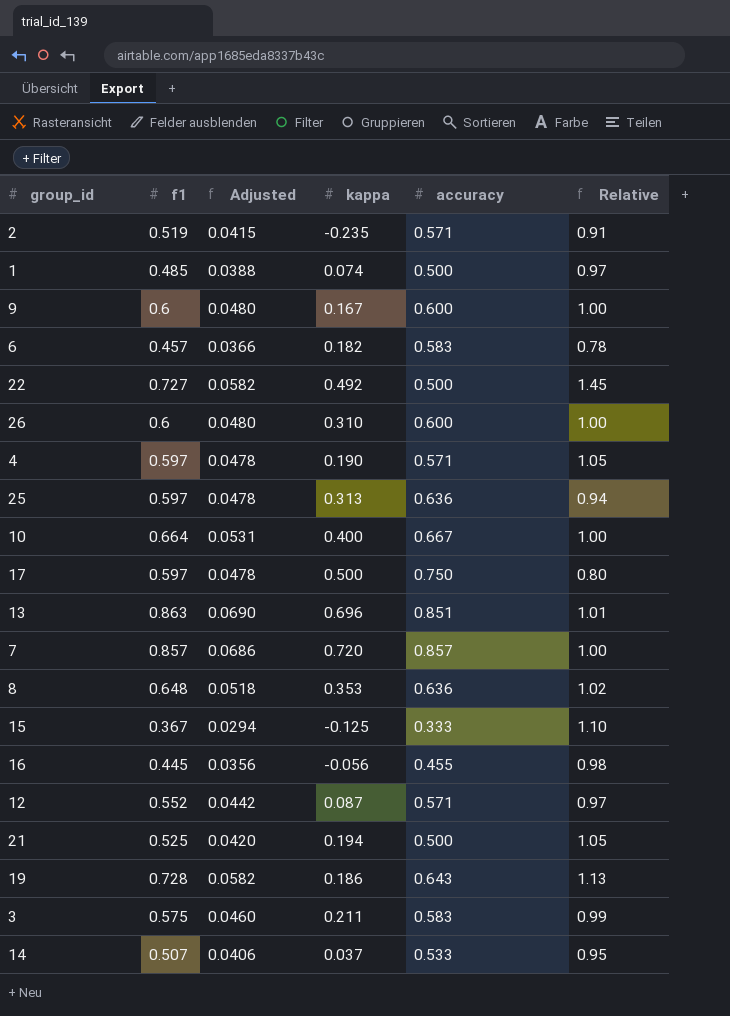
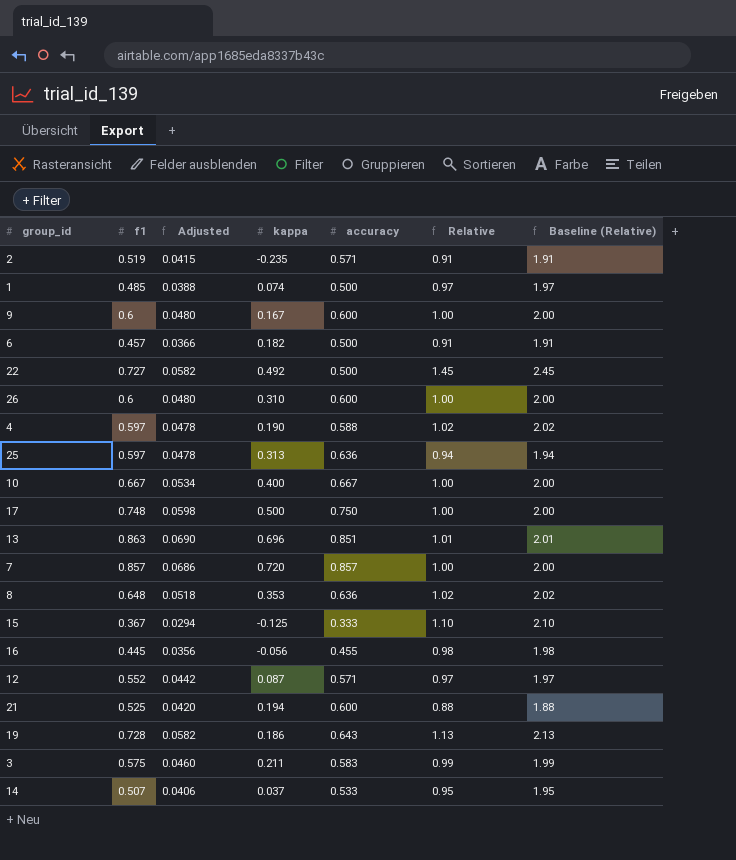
column Baseline (Relative) | formula: none -> [Relative] + 1
6 | accuracy: 0.583 -> 0.500
6 | Relative: 0.78 -> 0.91
4 | accuracy: 0.571 -> 0.588
4 | Relative: 1.05 -> 1.02
10 | f1: 0.664 -> 0.667
10 | Adjusted: 0.0531 -> 0.0534
17 | f1: 0.597 -> 0.748
17 | Adjusted: 0.0478 -> 0.0598
17 | Relative: 0.80 -> 1.00
21 | accuracy: 0.500 -> 0.600
21 | Relative: 1.05 -> 0.88

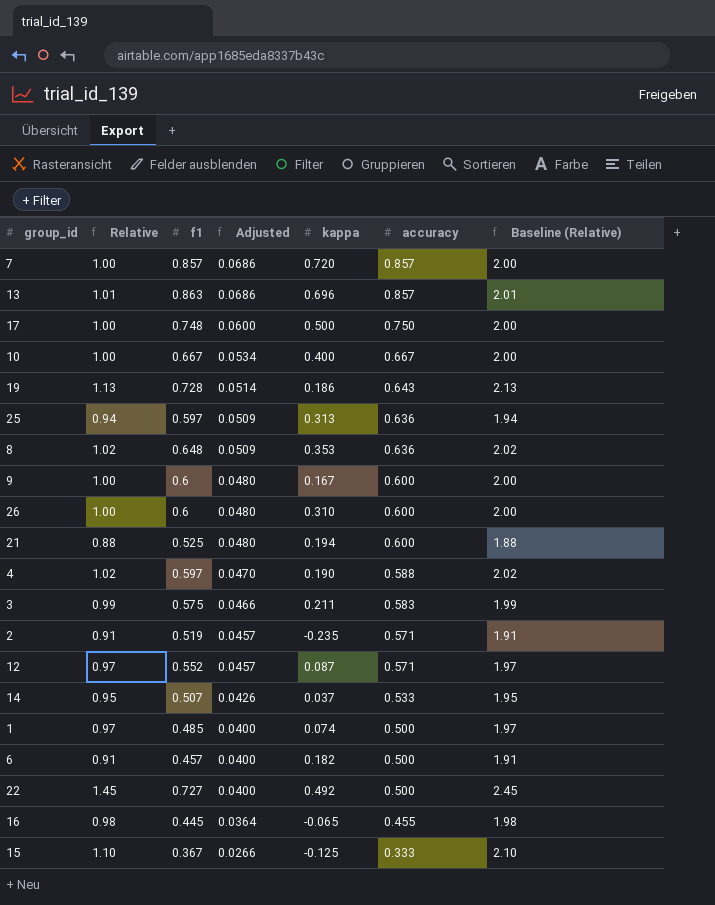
row order: none -> Adjusted descending
column Relative | position: 6 -> 2
column Adjusted | formula: [f1] * 0.08 -> [accuracy] * 0.08
13 | accuracy: 0.851 -> 0.857
16 | kappa: -0.056 -> -0.065

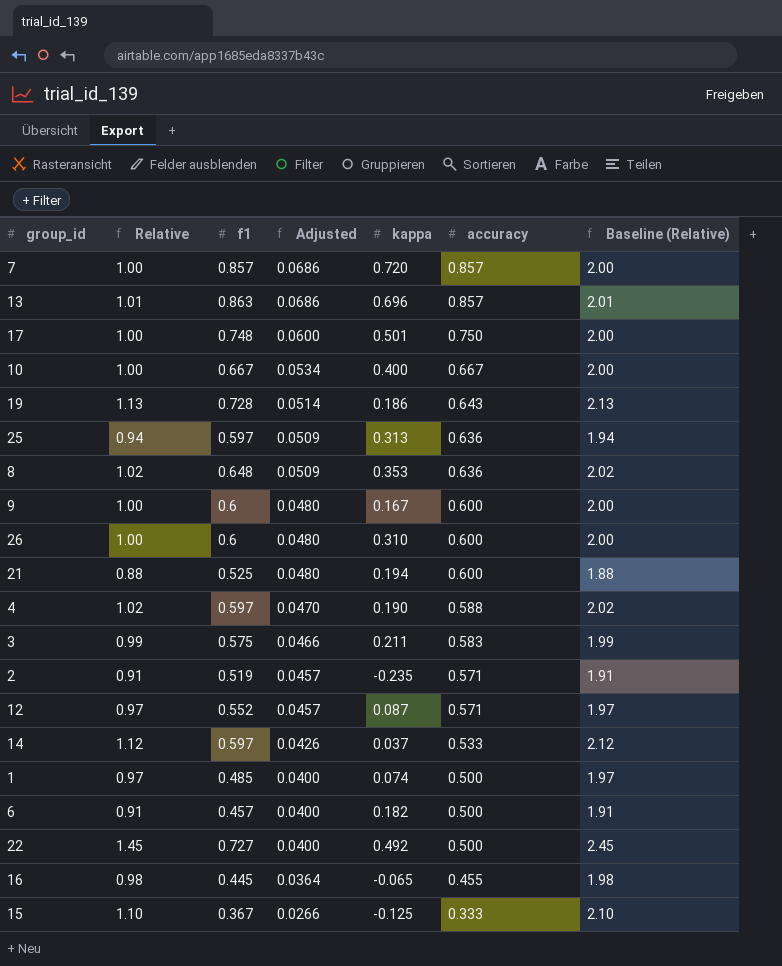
17 | kappa: 0.500 -> 0.501
14 | Relative: 0.95 -> 1.12
14 | f1: 0.507 -> 0.597
14 | Baseline (Relative): 1.95 -> 2.12

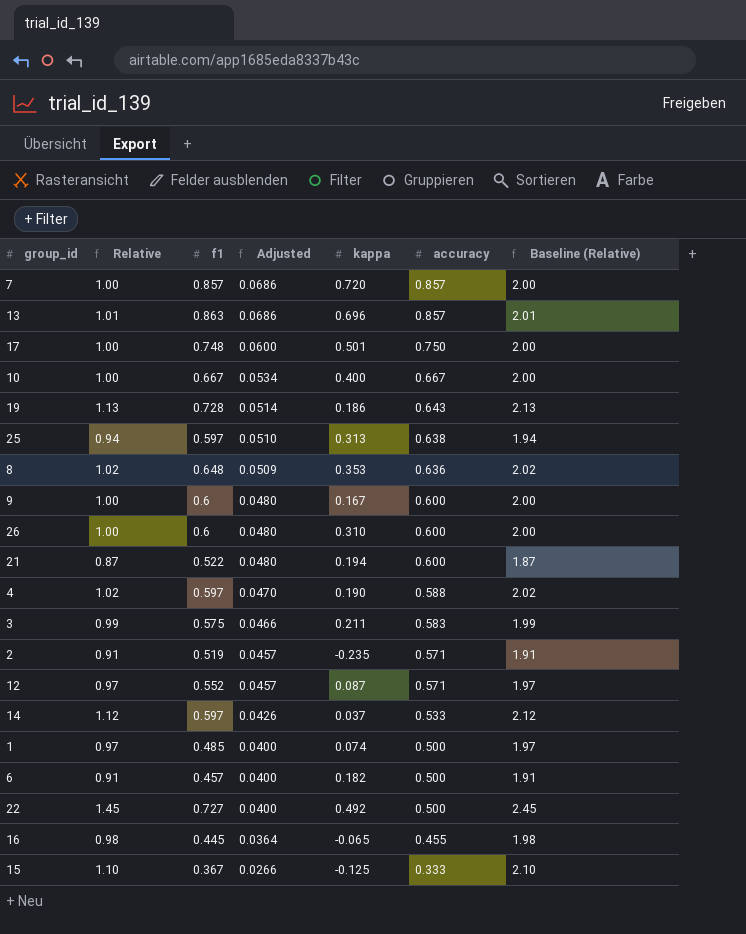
25 | Adjusted: 0.0509 -> 0.0510
25 | accuracy: 0.636 -> 0.638
21 | Relative: 0.88 -> 0.87
21 | f1: 0.525 -> 0.522
21 | Baseline (Relative): 1.88 -> 1.87

